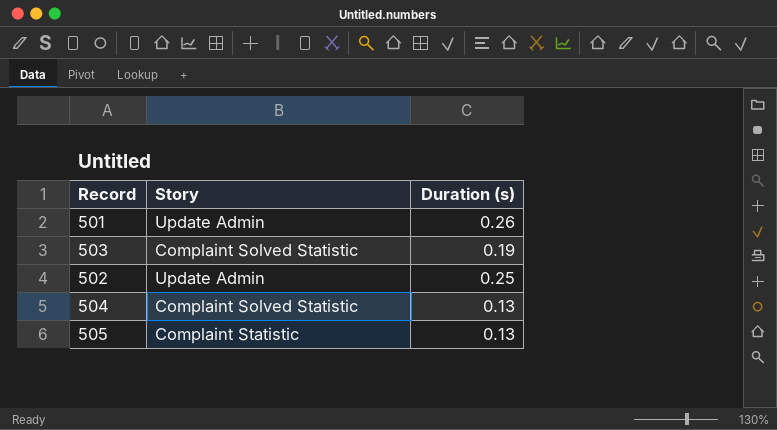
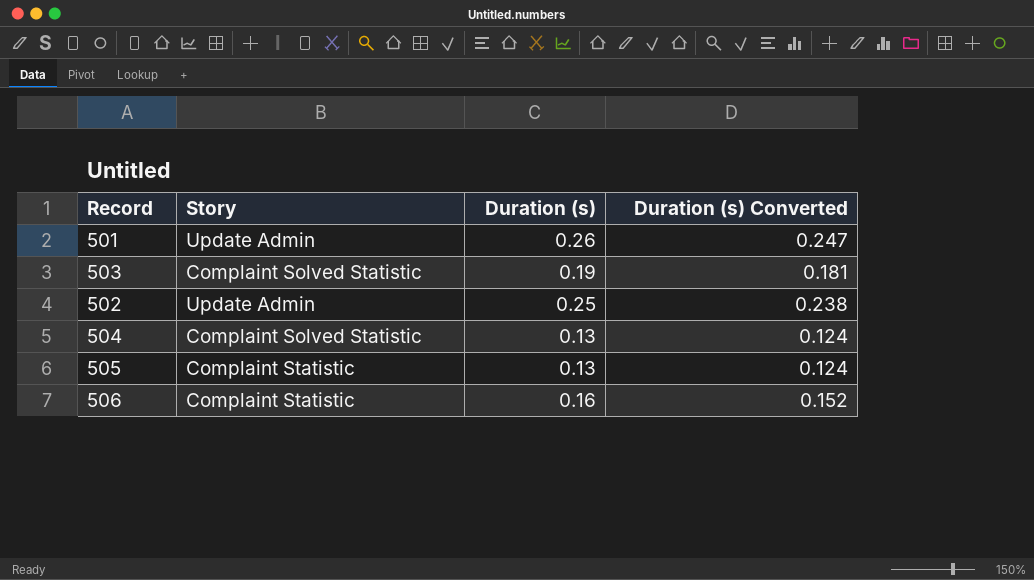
column Duration (s) Converted | formula: none -> [Duration (s)] * 0.95
row 506: none -> Complaint Statistic | 0.16 | 0.152

